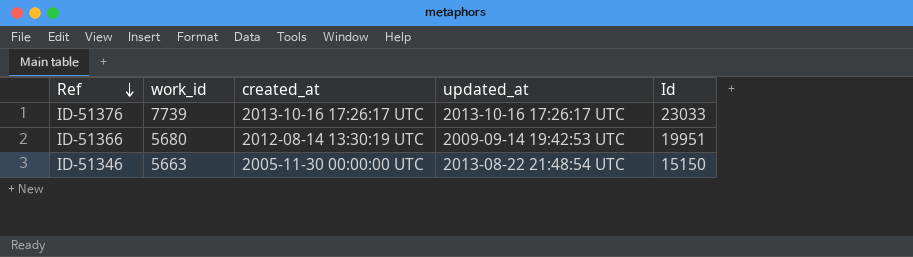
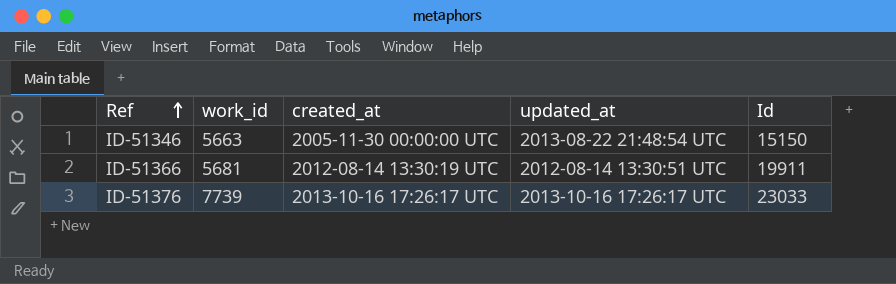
row order: Ref descending -> Ref ascending
ID-51366 | work_id: 5680 -> 5681
ID-51366 | updated_at: 2009-09-14 19:42:53 UTC -> 2012-08-14 13:30:51 UTC
ID-51366 | Id: 19951 -> 19911

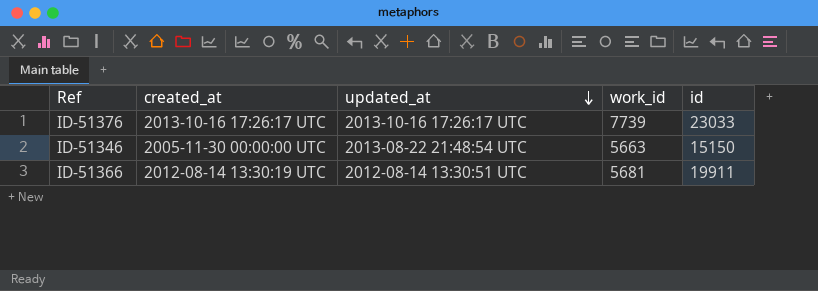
row order: Ref ascending -> updated_at descending
column work_id | position: 2 -> 4
column name: Id -> id

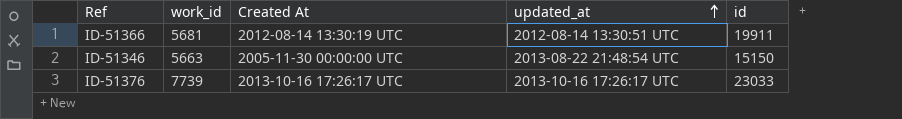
row order: updated_at descending -> updated_at ascending
column work_id | position: 4 -> 2
column name: created_at -> Created At

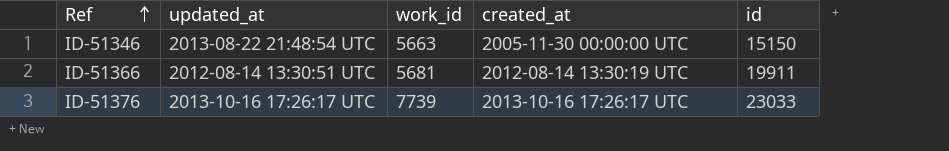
row order: updated_at ascending -> Ref ascending
column updated_at | position: 4 -> 2
column name: Created At -> created_at

